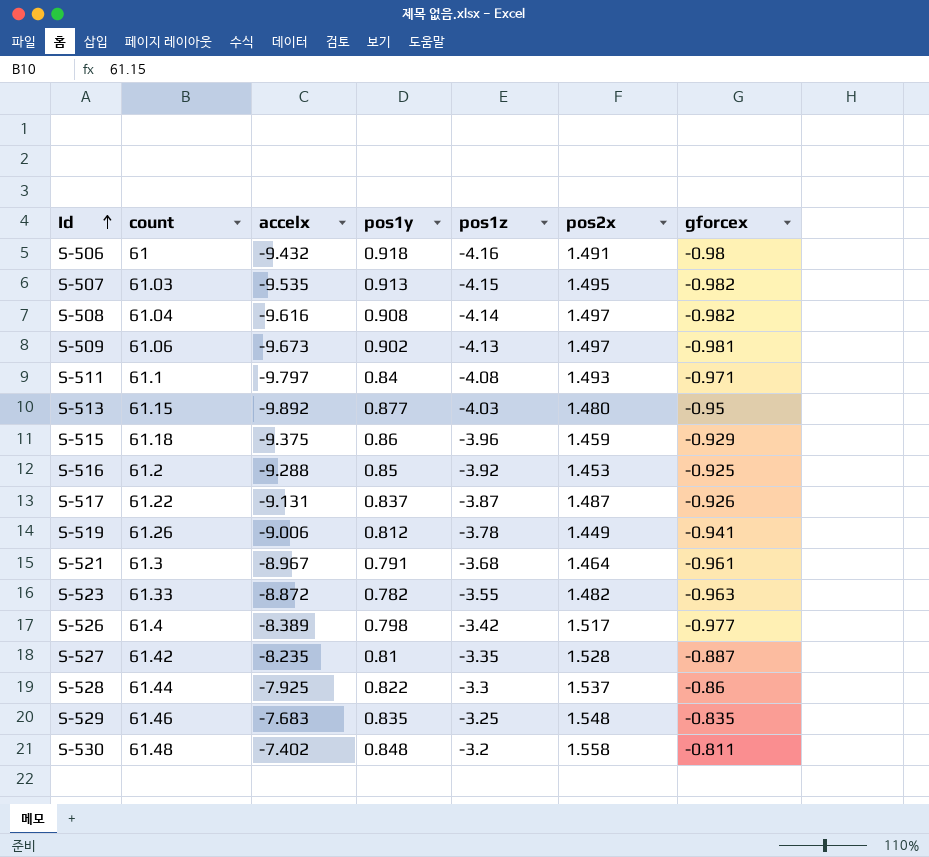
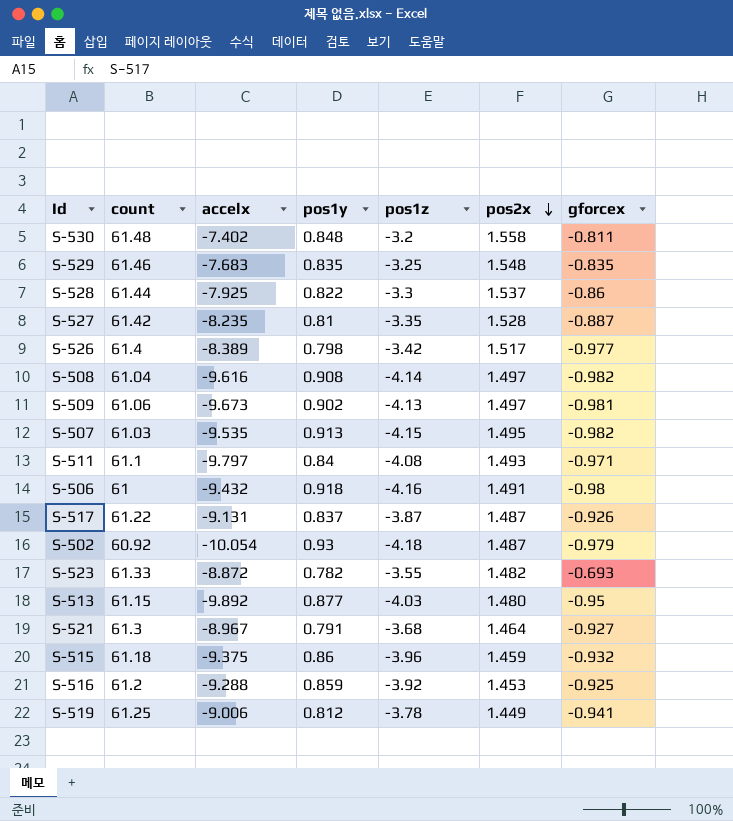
row order: Id ascending -> pos2x descending
row S-502: none -> 60.92 | -10.054 | 0.93 | -4.18 | 1.487 | -0.979
S-523 | gforcex: -0.963 -> -0.693
S-521 | gforcex: -0.961 -> -0.927
S-515 | gforcex: -0.929 -> -0.932
S-516 | pos1y: 0.85 -> 0.859
S-519 | count: 61.26 -> 61.25

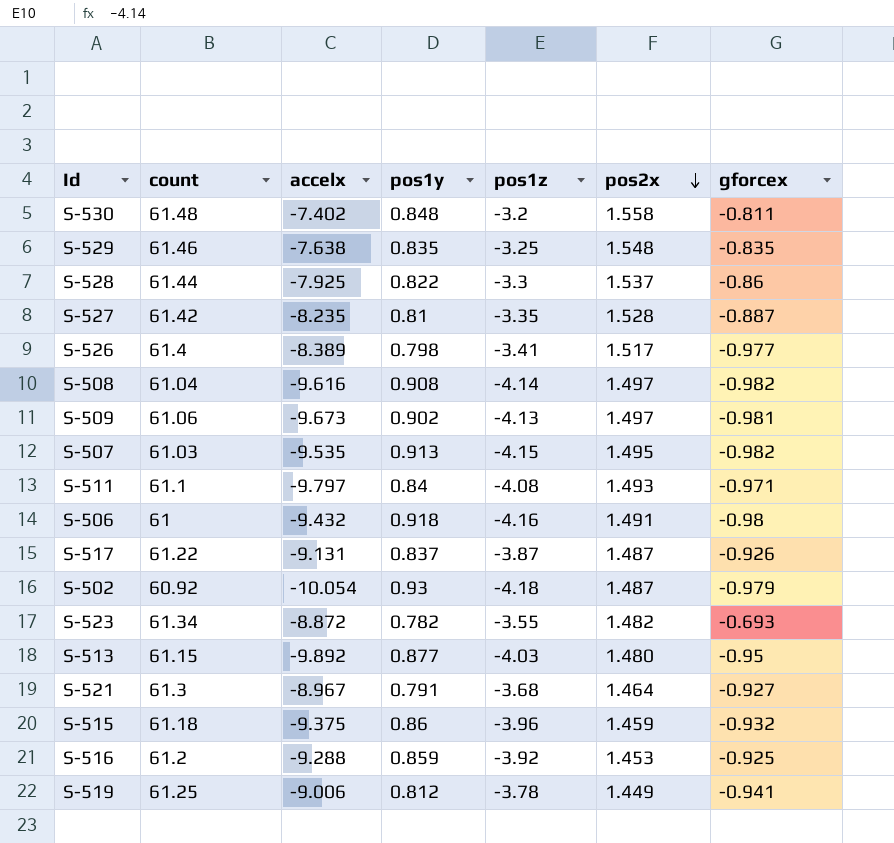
S-529 | accelx: -7.683 -> -7.638
S-526 | pos1z: -3.42 -> -3.41
S-523 | count: 61.33 -> 61.34

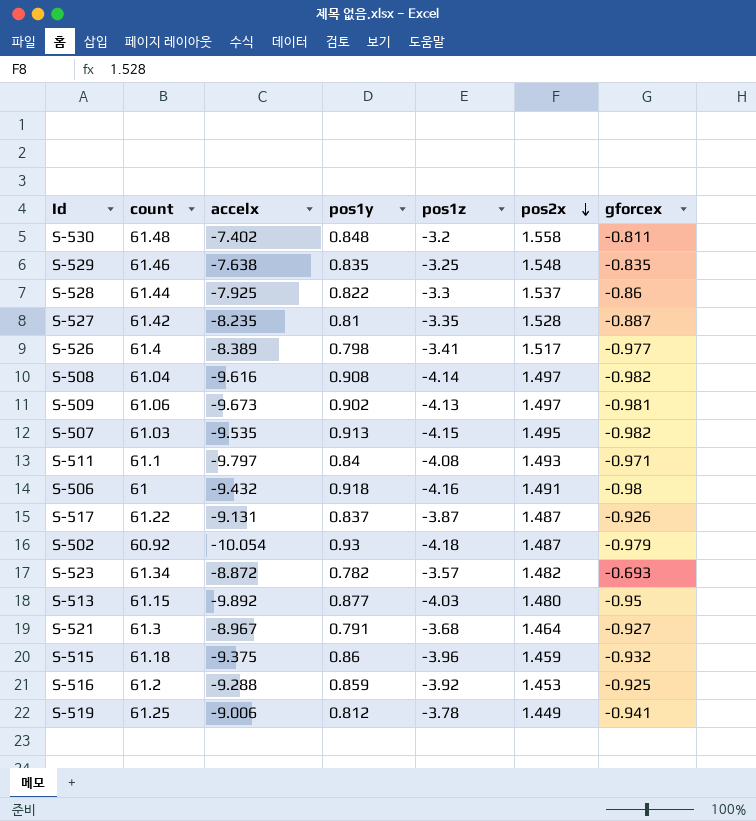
S-523 | pos1z: -3.55 -> -3.57

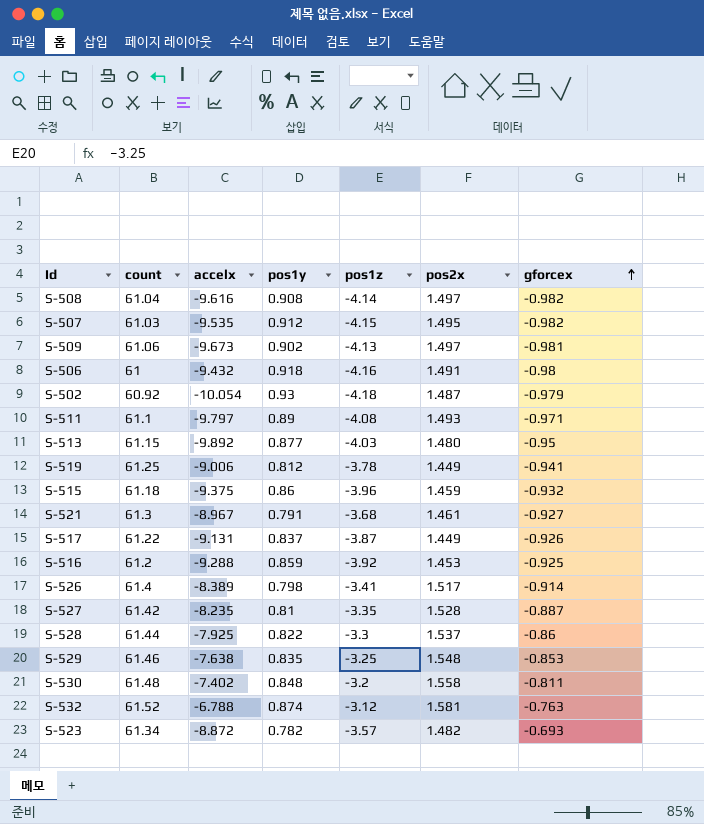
row order: pos2x descending -> gforcex ascending
S-507 | pos1y: 0.913 -> 0.912
S-511 | pos1y: 0.84 -> 0.89
S-521 | pos2x: 1.464 -> 1.461
S-517 | pos2x: 1.487 -> 1.449
S-526 | gforcex: -0.977 -> -0.914
S-529 | gforcex: -0.835 -> -0.853
row S-532: none -> 61.52 | -6.788 | 0.874 | -3.12 | 1.581 | -0.763

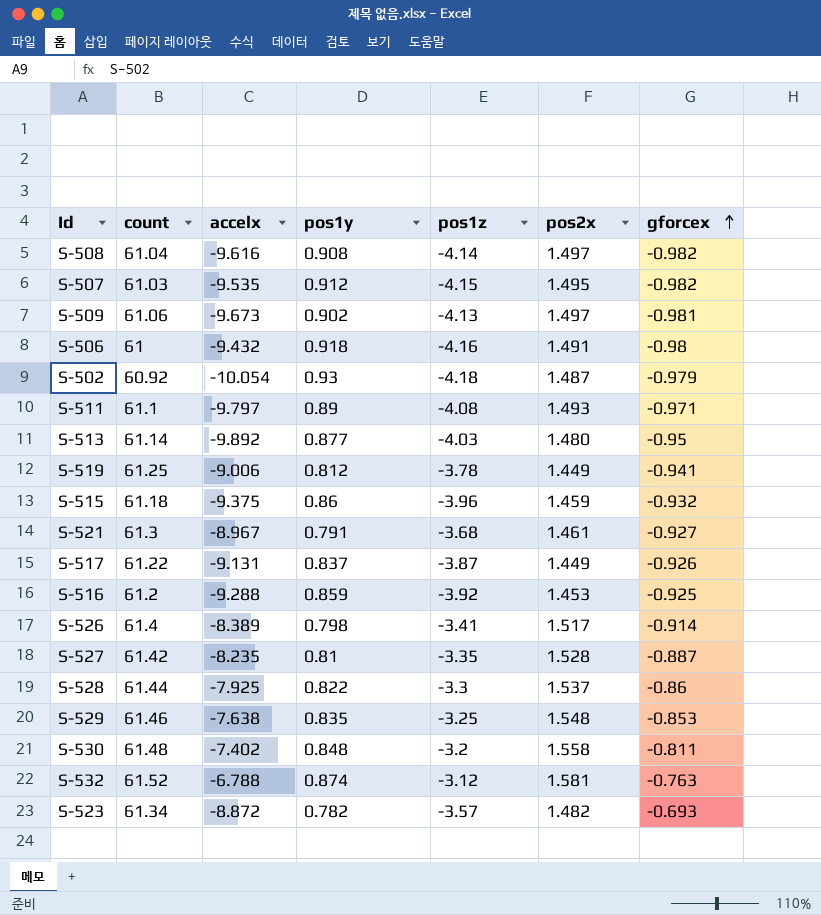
S-513 | count: 61.15 -> 61.14

